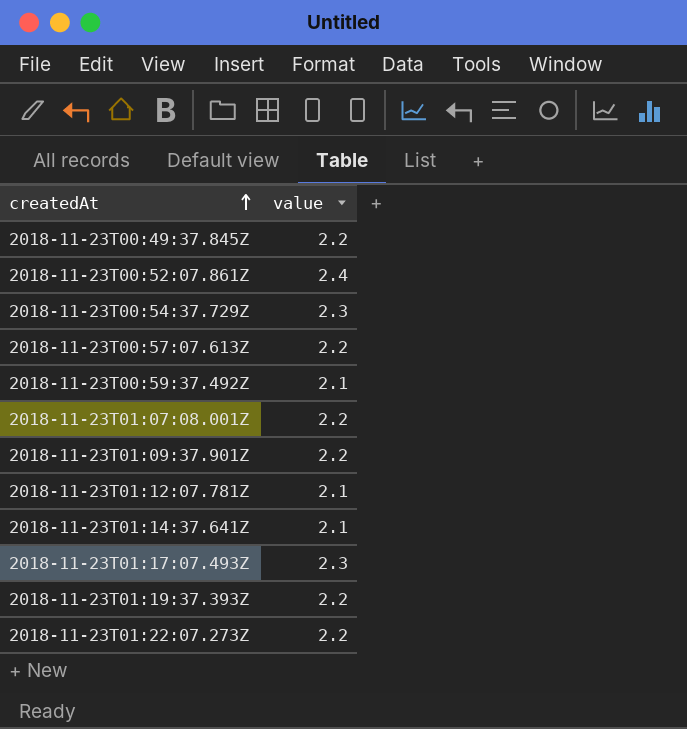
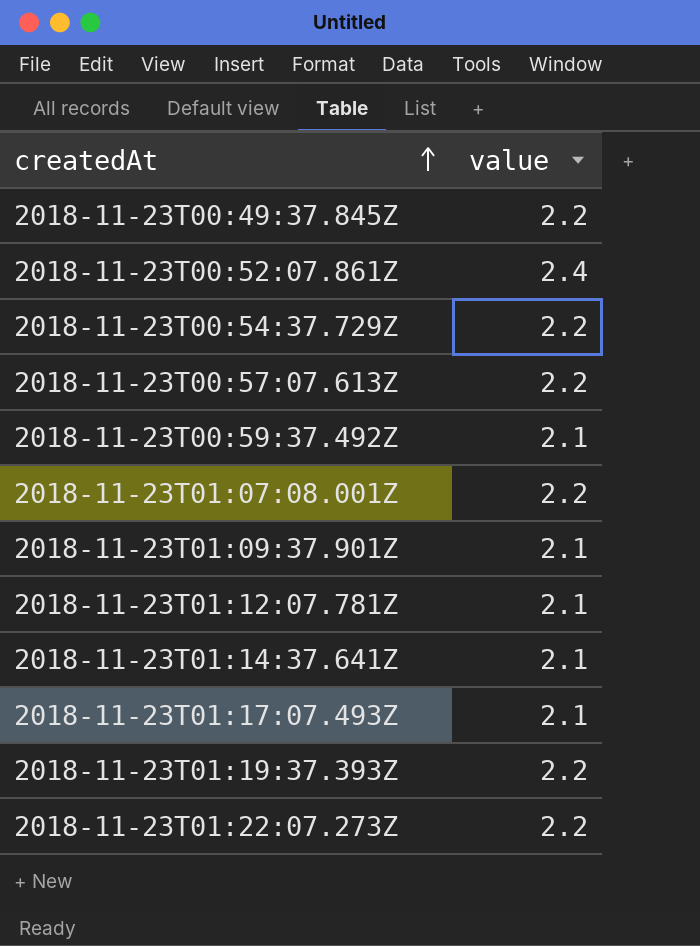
2018-11-23T00:54:37.729Z | value: 2.3 -> 2.2
2018-11-23T01:09:37.901Z | value: 2.2 -> 2.1
2018-11-23T01:17:07.493Z | value: 2.3 -> 2.1

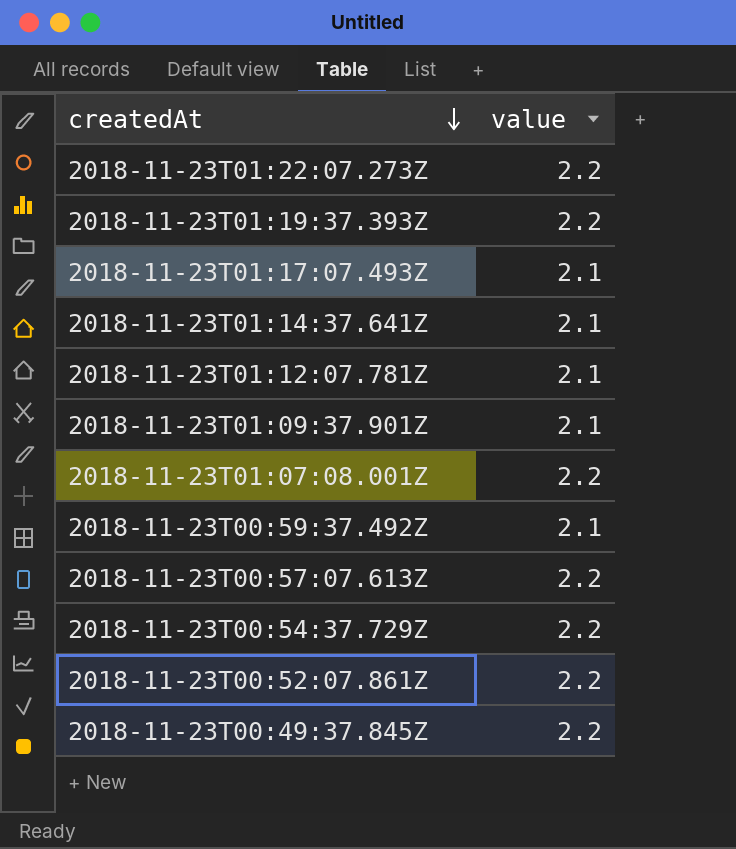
row order: createdAt ascending -> createdAt descending
2018-11-23T00:52:07.861Z | value: 2.4 -> 2.2

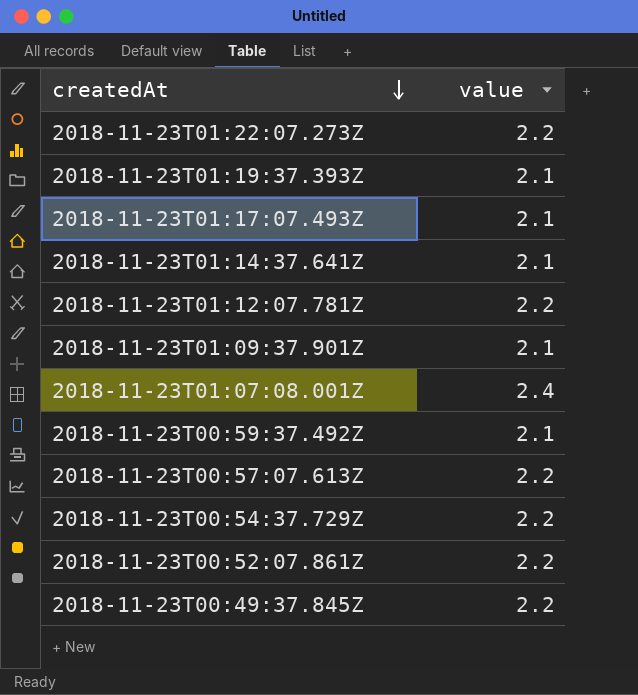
2018-11-23T01:19:37.393Z | value: 2.2 -> 2.1
2018-11-23T01:12:07.781Z | value: 2.1 -> 2.2
2018-11-23T01:07:08.001Z | value: 2.2 -> 2.4

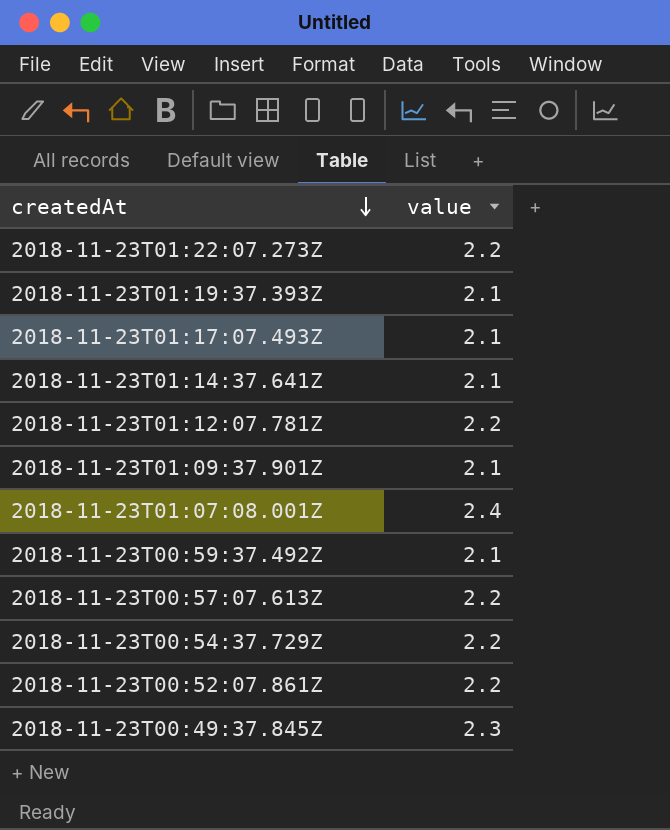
2018-11-23T00:49:37.845Z | value: 2.2 -> 2.3

